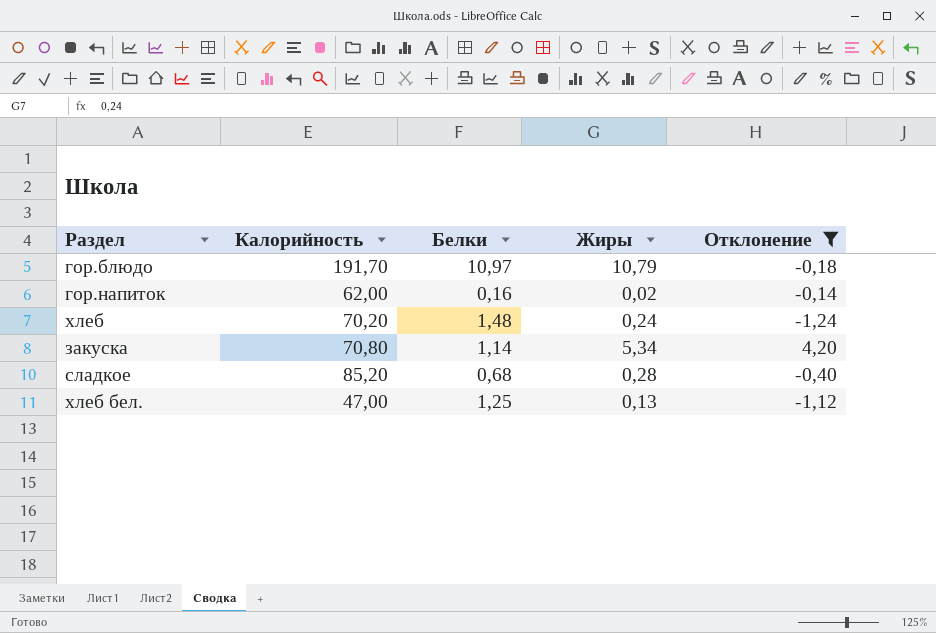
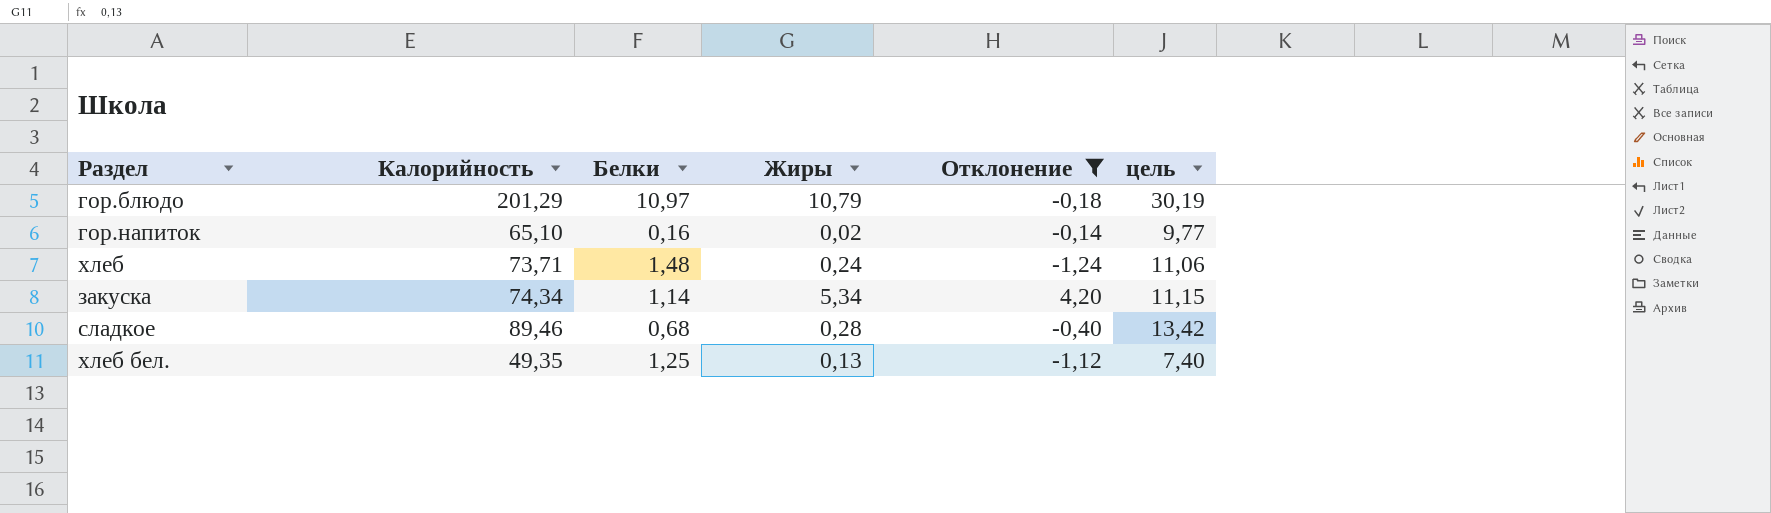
column цель | formula: none -> [Калорийность] * 0,15
гор.блюдо | Калорийность: 191,70 -> 201,29
гор.напиток | Калорийность: 62,00 -> 65,10
хлеб | Калорийность: 70,20 -> 73,71
закуска | Калорийность: 70,80 -> 74,34
сладкое | Калорийность: 85,20 -> 89,46
хлеб бел. | Калорийность: 47,00 -> 49,35

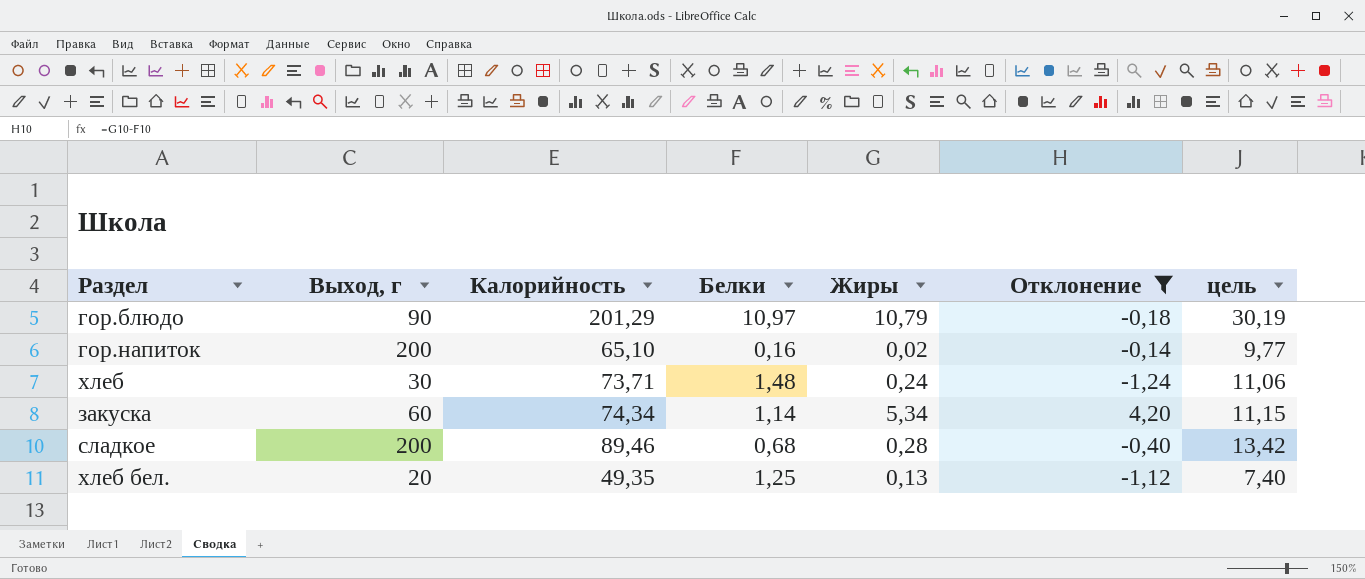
column Выход, г | position: none -> 2

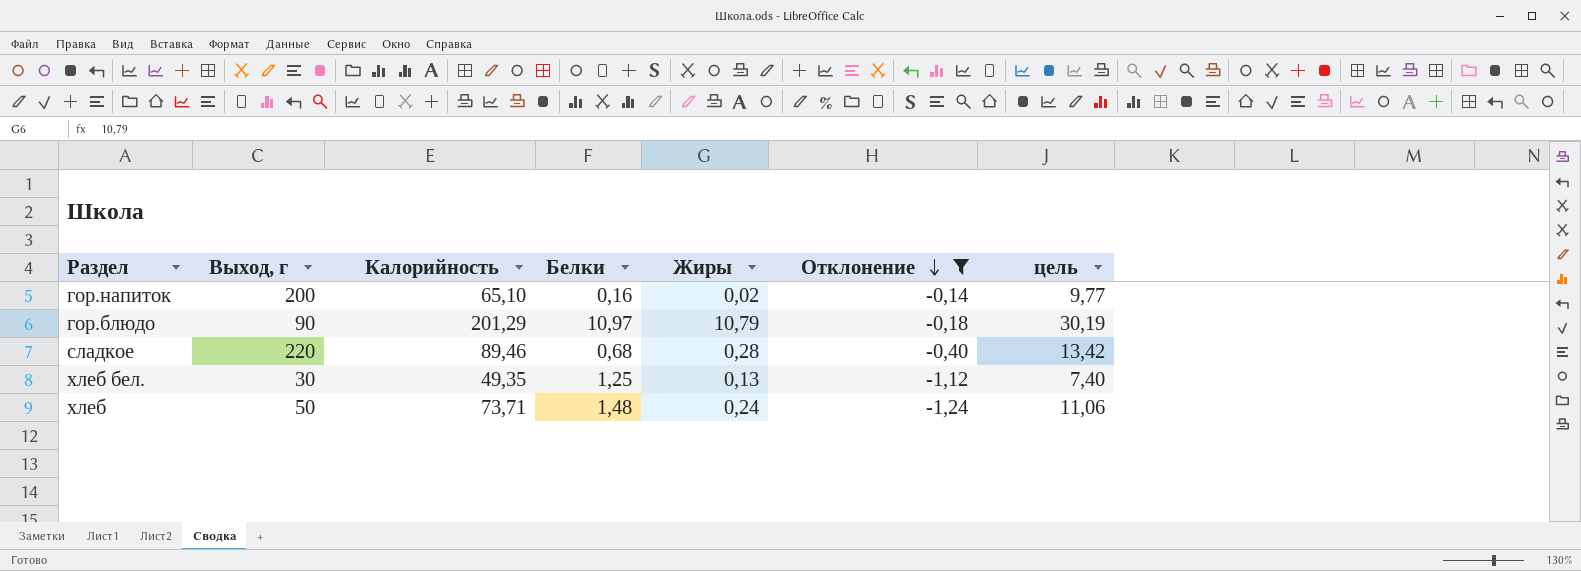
row order: none -> Отклонение descending
row закуска: 60 | 74,34 | 1,14 | 5,34 | 4,20 | 11,15 -> none
сладкое | Выход, г: 200 -> 220
хлеб бел. | Выход, г: 20 -> 30
хлеб | Выход, г: 30 -> 50

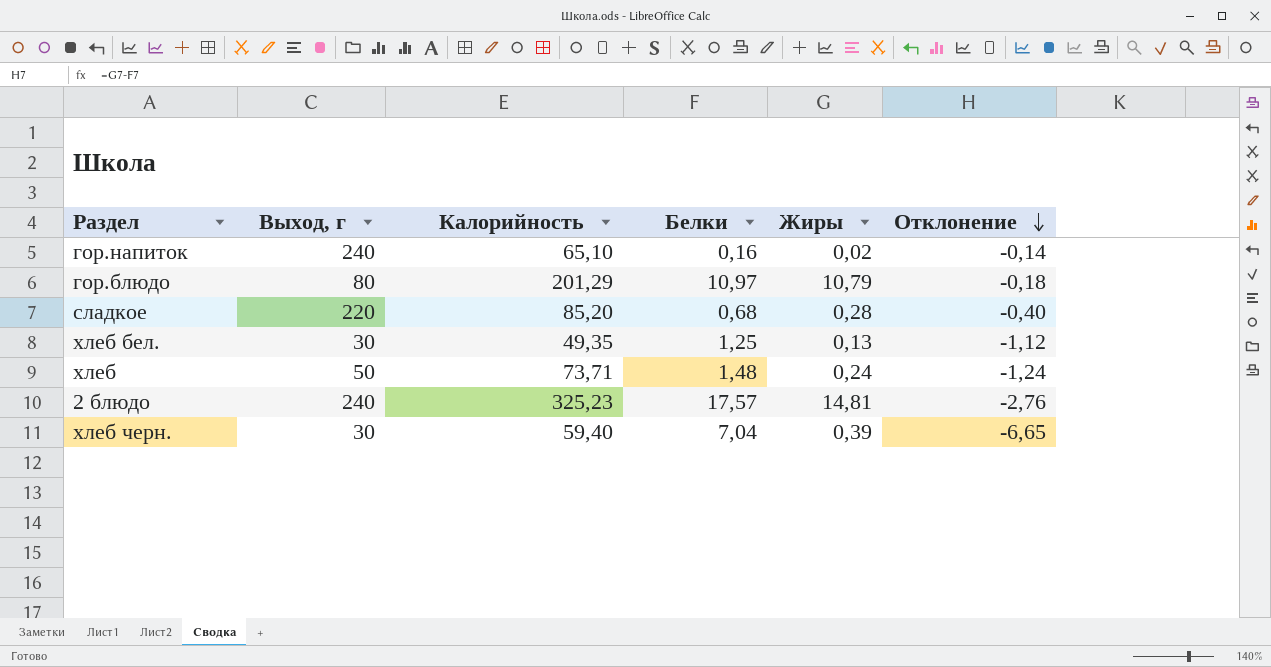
filter: Отклонение >= -1,24 -> none
column цель | formula: [Калорийность] * 0,15 -> none
гор.напиток | Выход, г: 200 -> 240
гор.блюдо | Выход, г: 90 -> 80
сладкое | Калорийность: 89,46 -> 85,20

